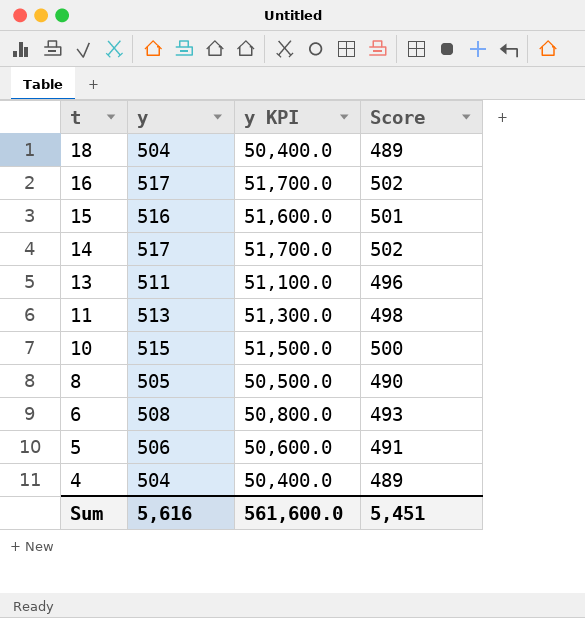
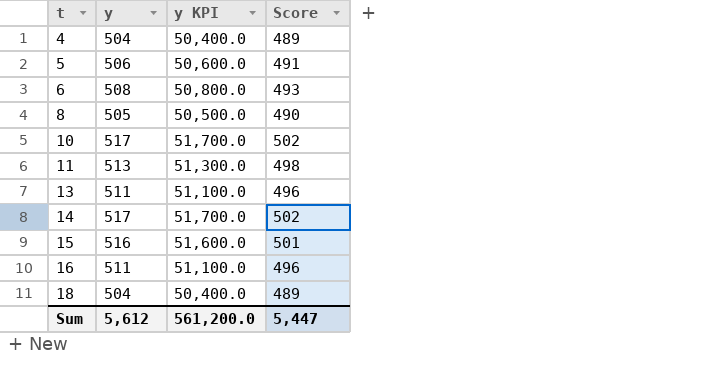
row order: t descending -> t ascending
10 | y: 515 -> 517
10 | y KPI: 51,500.0 -> 51,700.0
10 | Score: 500 -> 502
16 | y: 517 -> 511
16 | y KPI: 51,700.0 -> 51,100.0
16 | Score: 502 -> 496
Sum | y: 5,616 -> 5,612
Sum | y KPI: 561,600.0 -> 561,200.0
Sum | Score: 5,451 -> 5,447

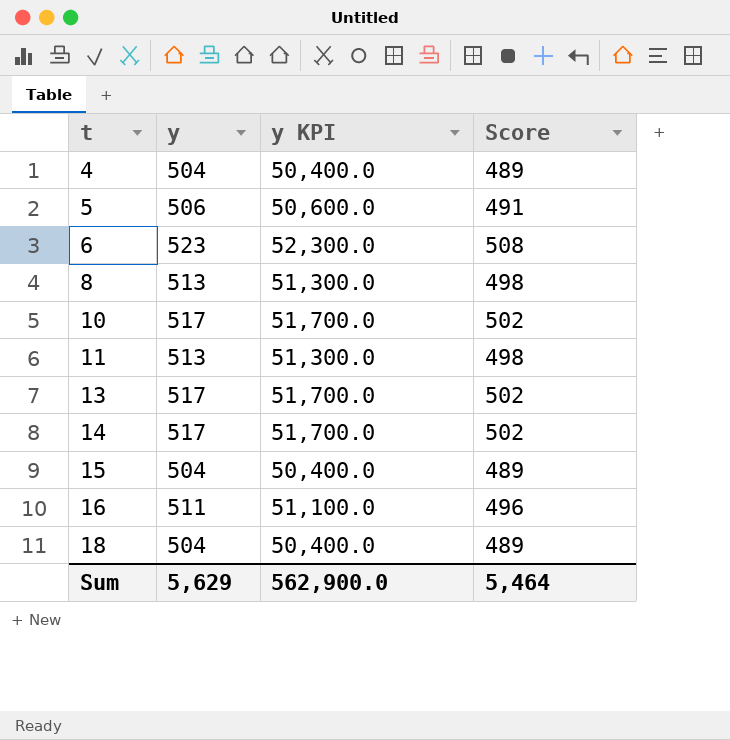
6 | y: 508 -> 523
6 | y KPI: 50,800.0 -> 52,300.0
6 | Score: 493 -> 508
8 | y: 505 -> 513
8 | y KPI: 50,500.0 -> 51,300.0
8 | Score: 490 -> 498
13 | y: 511 -> 517
13 | y KPI: 51,100.0 -> 51,700.0
13 | Score: 496 -> 502
15 | y: 516 -> 504
15 | y KPI: 51,600.0 -> 50,400.0
15 | Score: 501 -> 489
Sum | y: 5,612 -> 5,629
Sum | y KPI: 561,200.0 -> 562,900.0
Sum | Score: 5,447 -> 5,464

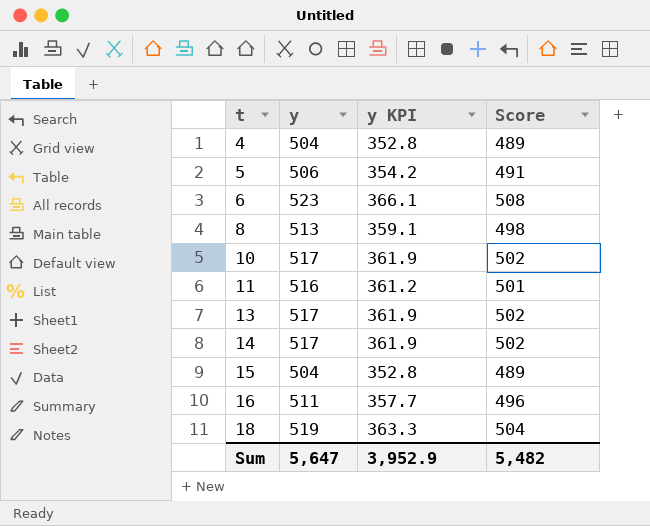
column y KPI | formula: [y] * 100 -> [y] * 0.7
11 | y: 513 -> 516
11 | Score: 498 -> 501
18 | y: 504 -> 519
18 | Score: 489 -> 504
Sum | y: 5,629 -> 5,647
Sum | y KPI: 562,900.0 -> 3,952.9
Sum | Score: 5,464 -> 5,482

